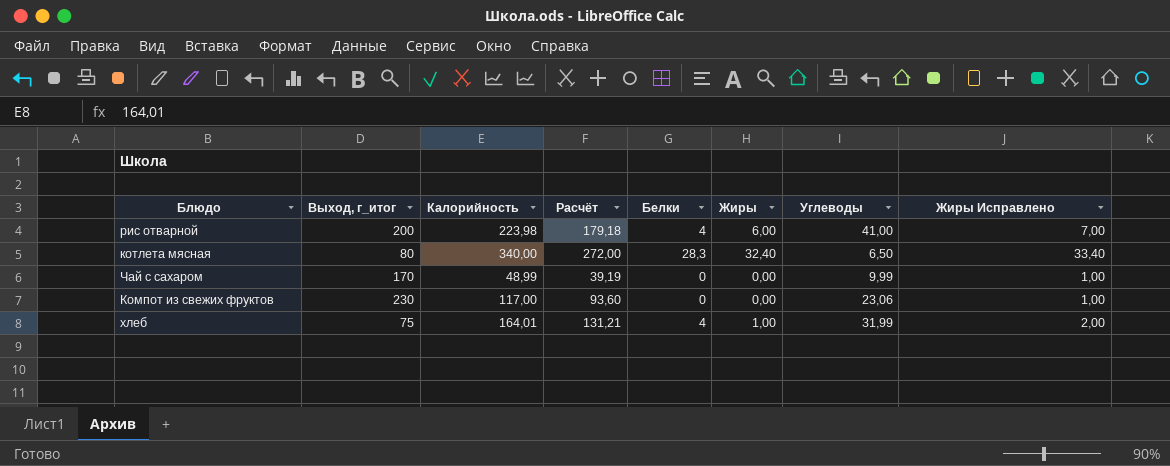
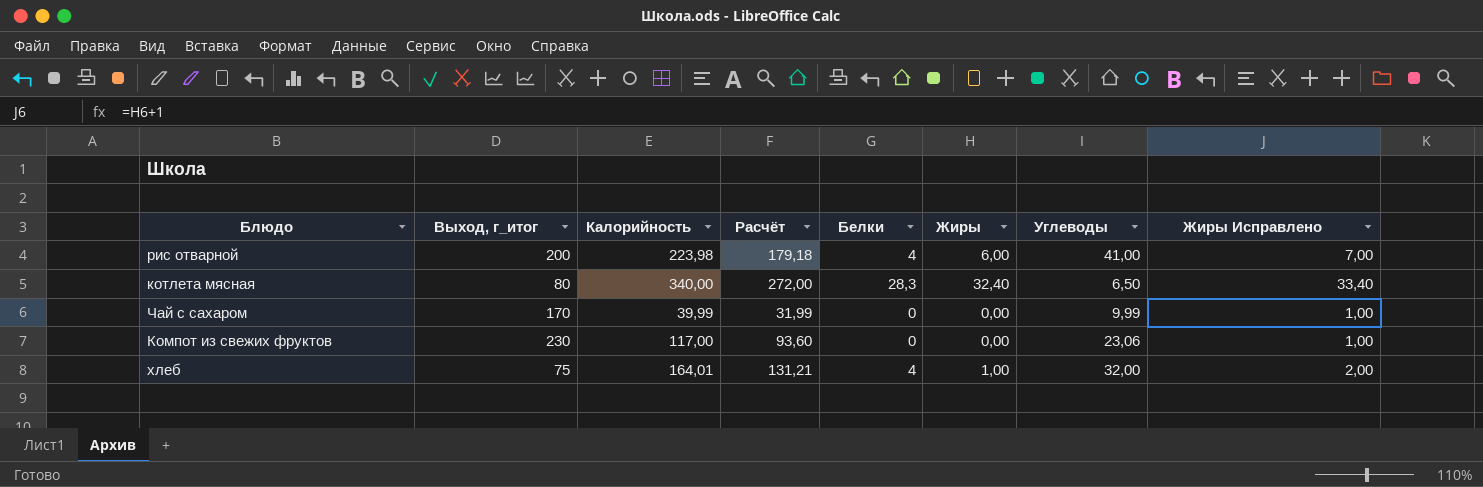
Чай с сахаром | Калорийность: 48,99 -> 39,99
Чай с сахаром | Расчёт: 39,19 -> 31,99
хлеб | Углеводы: 31,99 -> 32,00

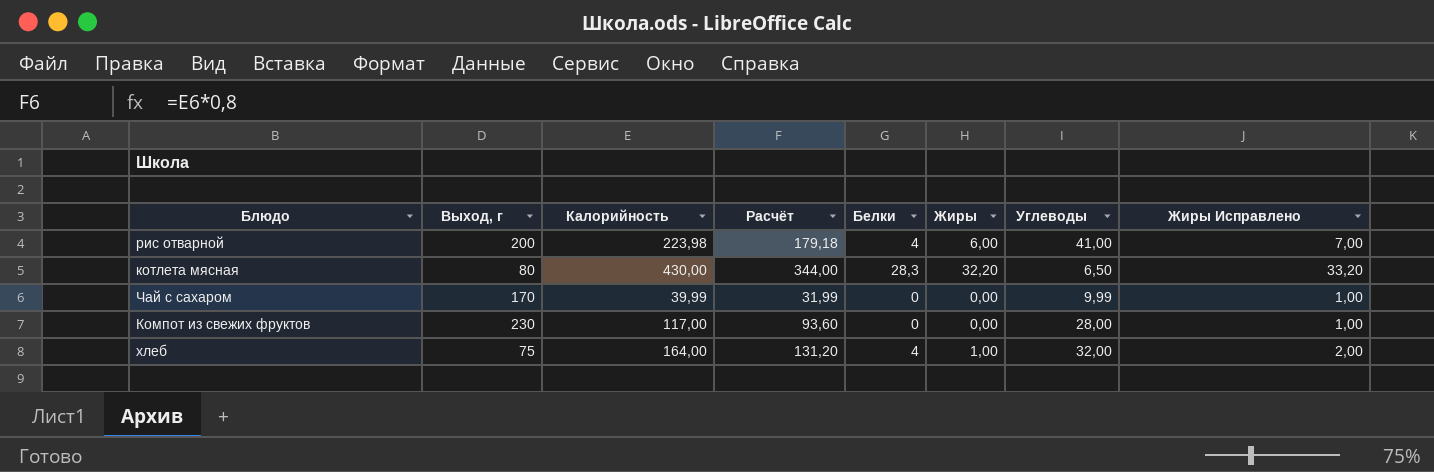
column name: Выход, г_итог -> Выход, г
котлета мясная | Калорийность: 340,00 -> 430,00
котлета мясная | Расчёт: 272,00 -> 344,00
котлета мясная | Жиры: 32,40 -> 32,20
котлета мясная | Жиры Исправлено: 33,40 -> 33,20
Компот из свежих фруктов | Углеводы: 23,06 -> 28,00
хлеб | Калорийность: 164,01 -> 164,00
хлеб | Расчёт: 131,21 -> 131,20

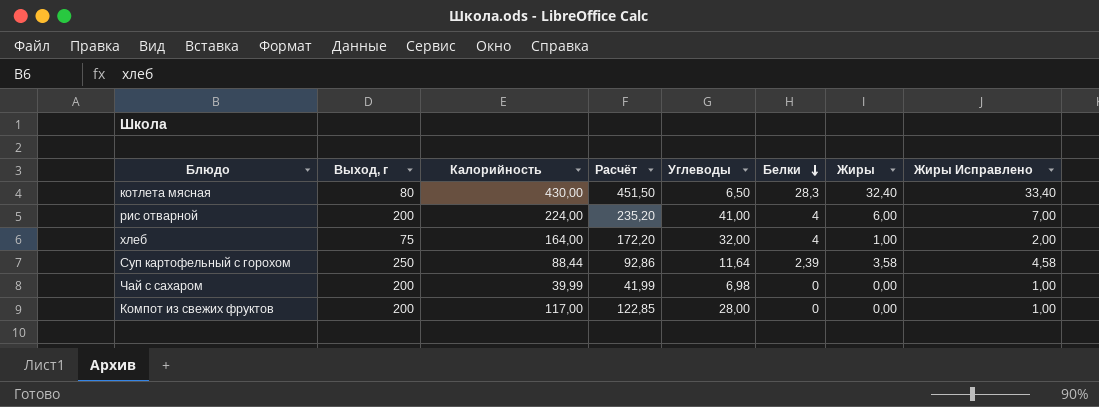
row order: none -> Белки descending
column Расчёт | formula: [Калорийность] * 0,8 -> [Калорийность] * 1,05
column Углеводы | position: 7 -> 5
котлета мясная | Жиры: 32,20 -> 32,40
котлета мясная | Жиры Исправлено: 33,20 -> 33,40
рис отварной | Калорийность: 223,98 -> 224,00
row Суп картофельный с горохом: none -> 250 | 88,44 | 92,86 | 11,64 | 2,39 | 3,58 | 4,58
Чай с сахаром | Выход, г: 170 -> 200
Чай с сахаром | Углеводы: 9,99 -> 6,98
Компот из свежих фруктов | Выход, г: 230 -> 200

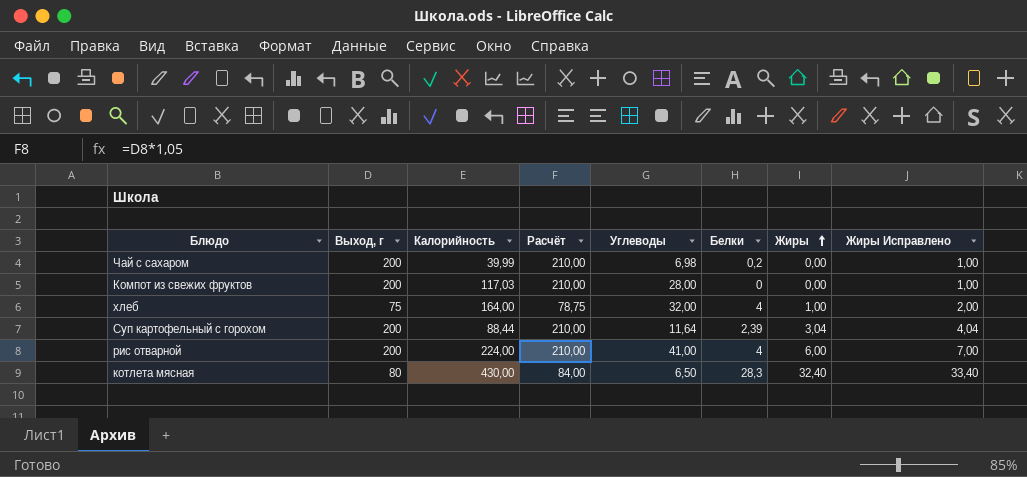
row order: Белки descending -> Жиры ascending
column Расчёт | formula: [Калорийность] * 1,05 -> [Выход, г] * 1,05
Чай с сахаром | Белки: 0 -> 0,2
Компот из свежих фруктов | Калорийность: 117,00 -> 117,03
Суп картофельный с горохом | Выход, г: 250 -> 200
Суп картофельный с горохом | Жиры: 3,58 -> 3,04
Суп картофельный с горохом | Жиры Исправлено: 4,58 -> 4,04

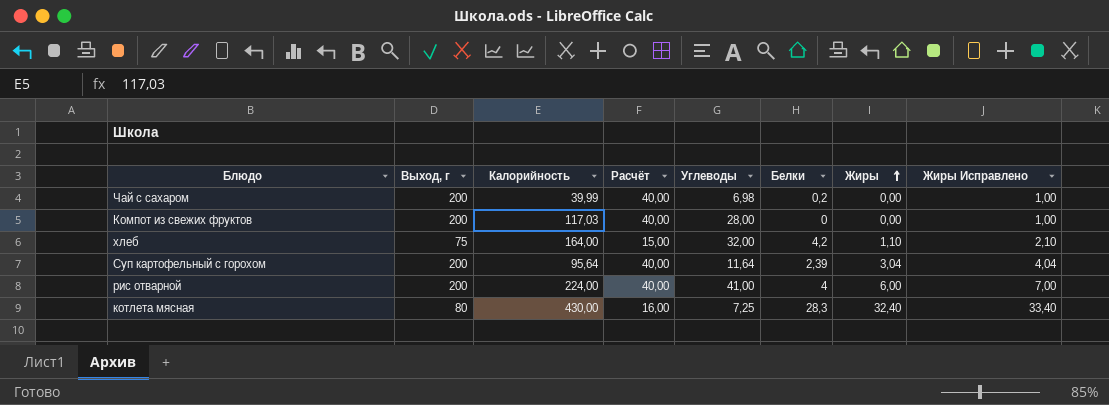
column Расчёт | formula: [Выход, г] * 1,05 -> [Выход, г] * 0,2
хлеб | Белки: 4 -> 4,2
хлеб | Жиры: 1,00 -> 1,10
хлеб | Жиры Исправлено: 2,00 -> 2,10
Суп картофельный с горохом | Калорийность: 88,44 -> 95,64
котлета мясная | Углеводы: 6,50 -> 7,25

